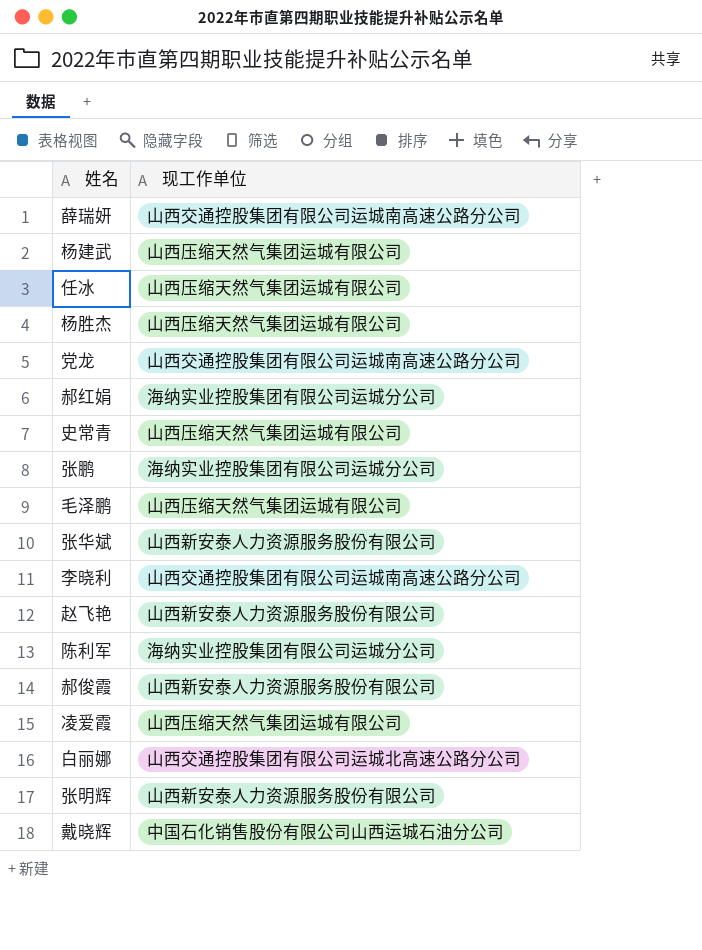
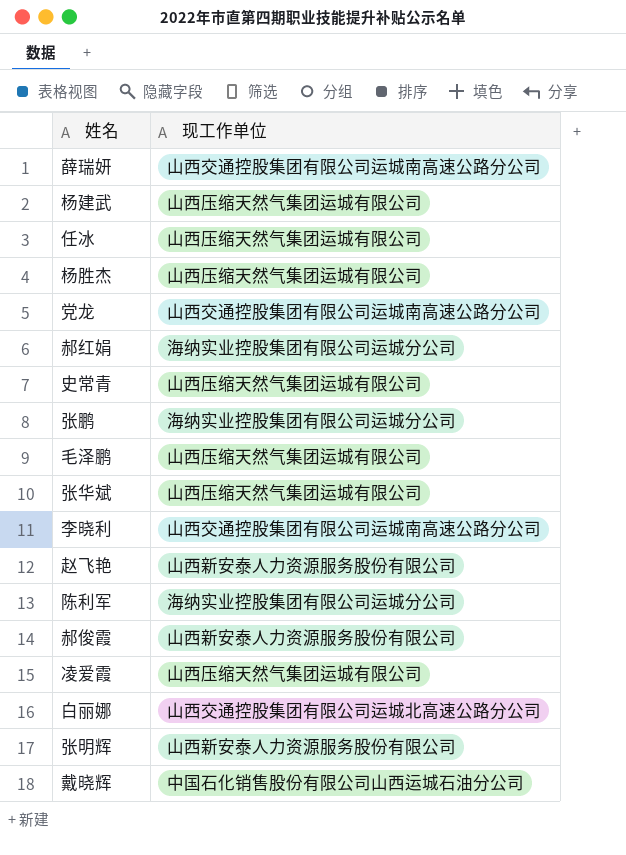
张华斌 | 现工作单位: 山西新安泰人力资源服务股份有限公司 -> 山西压缩天然气集团运城有限公司

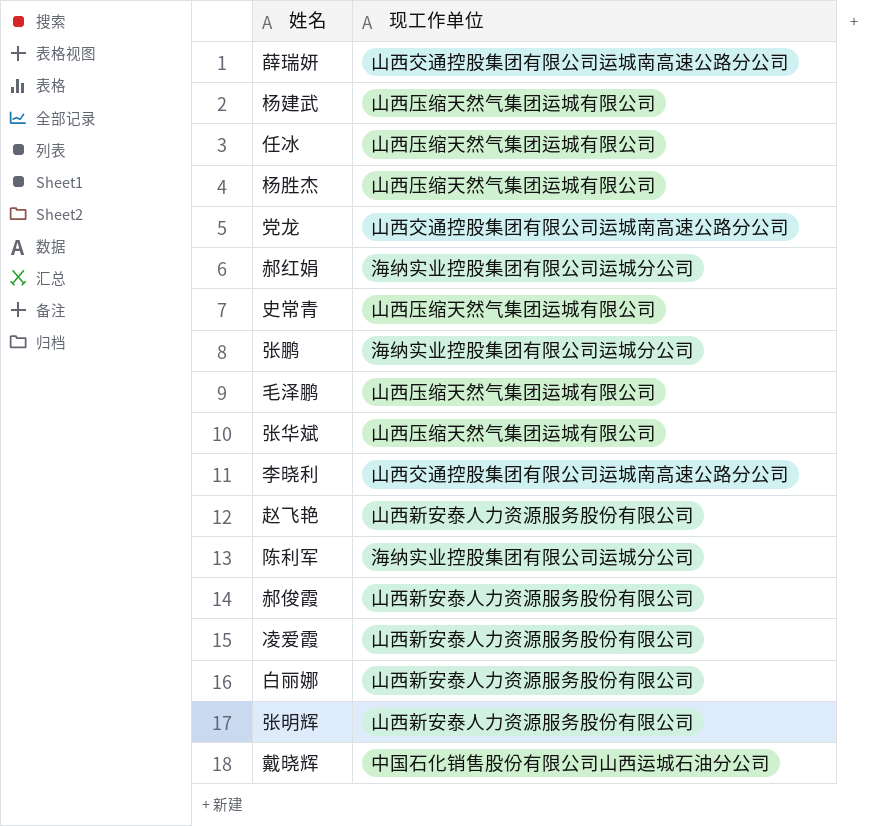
凌爱霞 | 现工作单位: 山西压缩天然气集团运城有限公司 -> 山西新安泰人力资源服务股份有限公司
白丽娜 | 现工作单位: 山西交通控股集团有限公司运城北高速公路分公司 -> 山西新安泰人力资源服务股份有限公司

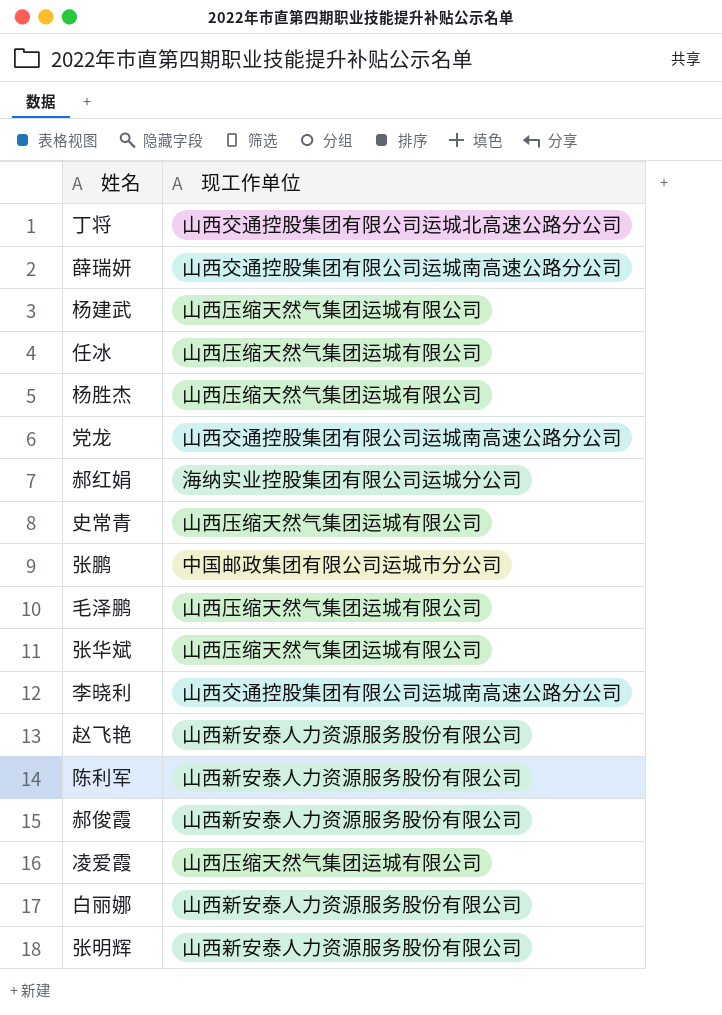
row 戴晓辉: 中国石化销售股份有限公司山西运城石油分公司 -> none
row 丁将: none -> 山西交通控股集团有限公司运城北高速公路分公司
张鹏 | 现工作单位: 海纳实业控股集团有限公司运城分公司 -> 中国邮政集团有限公司运城市分公司
陈利军 | 现工作单位: 海纳实业控股集团有限公司运城分公司 -> 山西新安泰人力资源服务股份有限公司
凌爱霞 | 现工作单位: 山西新安泰人力资源服务股份有限公司 -> 山西压缩天然气集团运城有限公司

